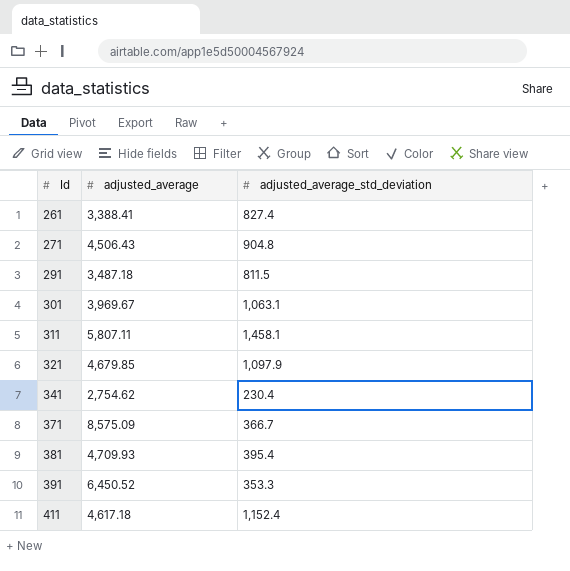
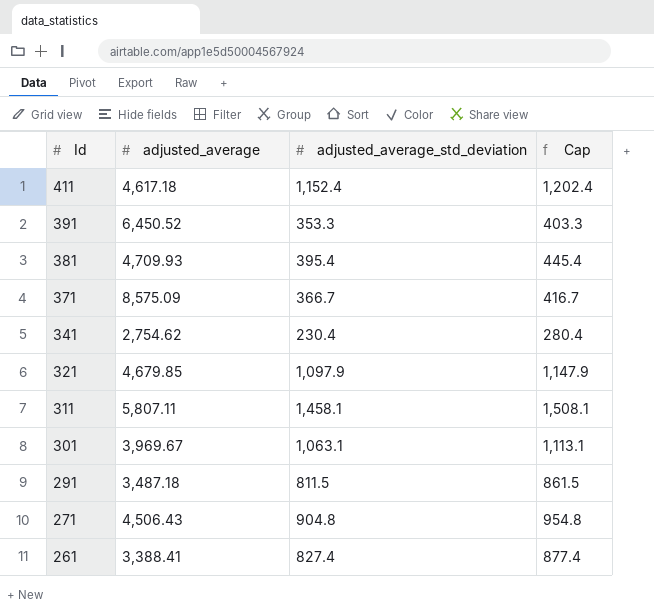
row order: Id ascending -> Id descending
column Cap | formula: none -> [adjusted_average_std_deviation] + 50

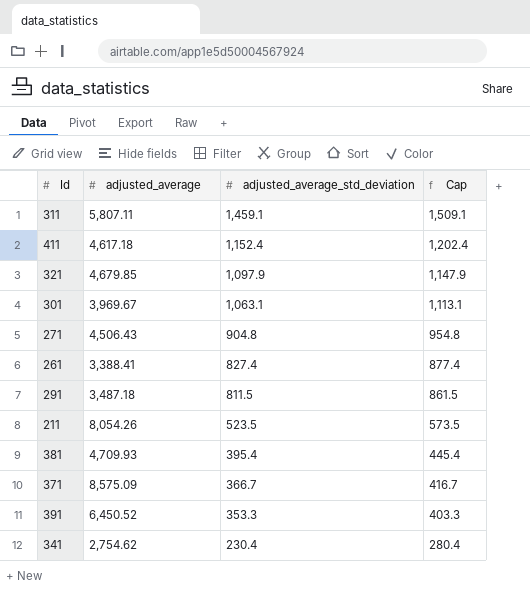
row order: Id descending -> adjusted_average_std_deviation descending
311 | adjusted_average_std_deviation: 1,458.1 -> 1,459.1
311 | Cap: 1,508.1 -> 1,509.1
row 211: none -> 8,054.26 | 523.5 | 573.5

